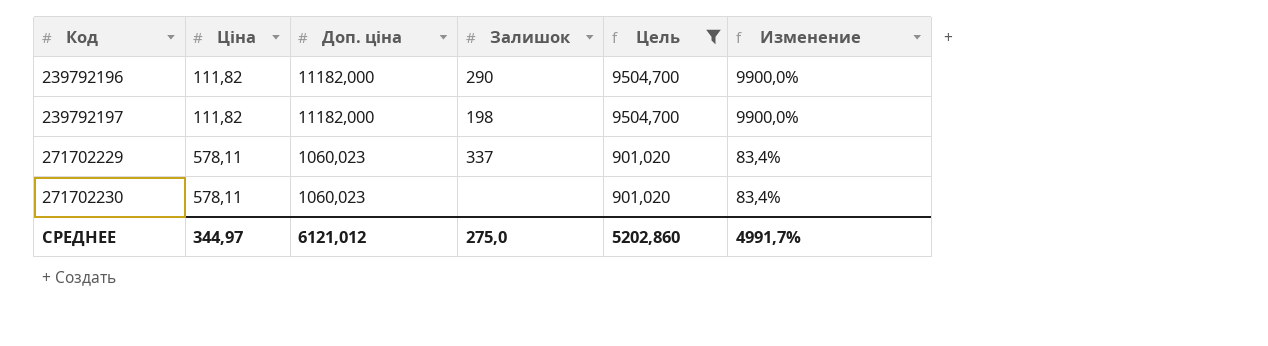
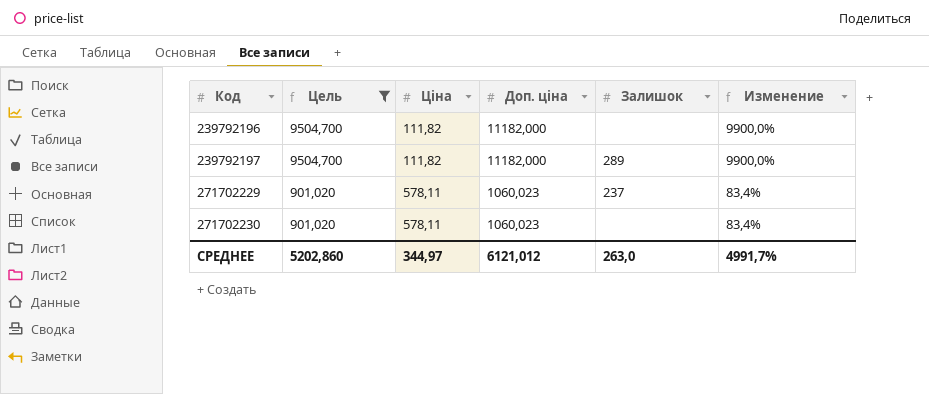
column Цель | position: 5 -> 2
239792196 | Залишок: 290 -> none
239792197 | Залишок: 198 -> 289
271702229 | Залишок: 337 -> 237
СРЕДНЕЕ | Залишок: 275,0 -> 263,0

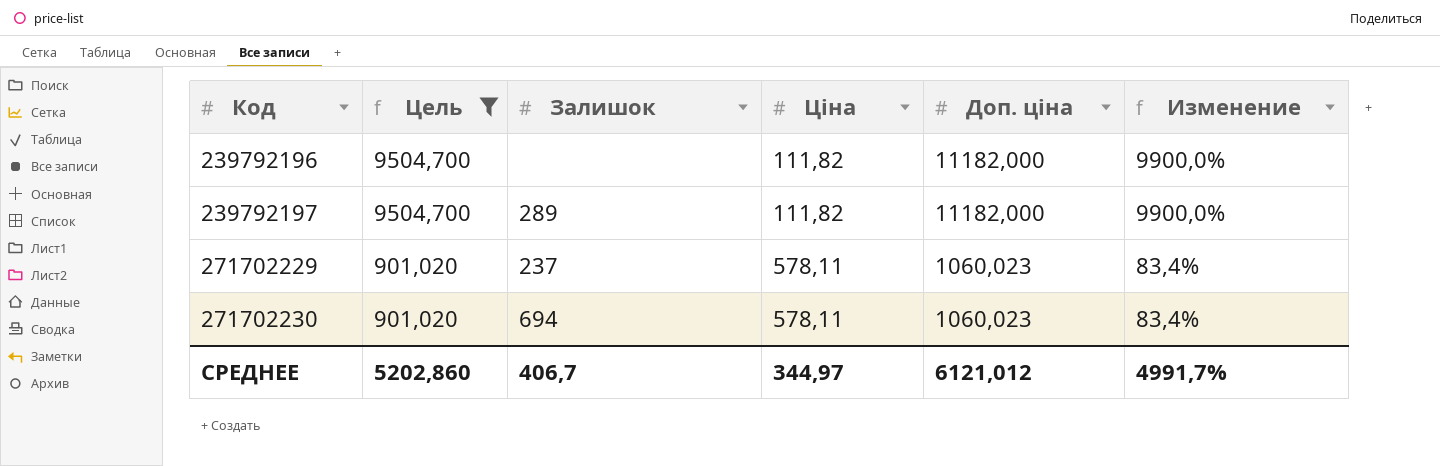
column Залишок | position: 5 -> 3
271702230 | Залишок: none -> 694
СРЕДНЕЕ | Залишок: 263,0 -> 406,7

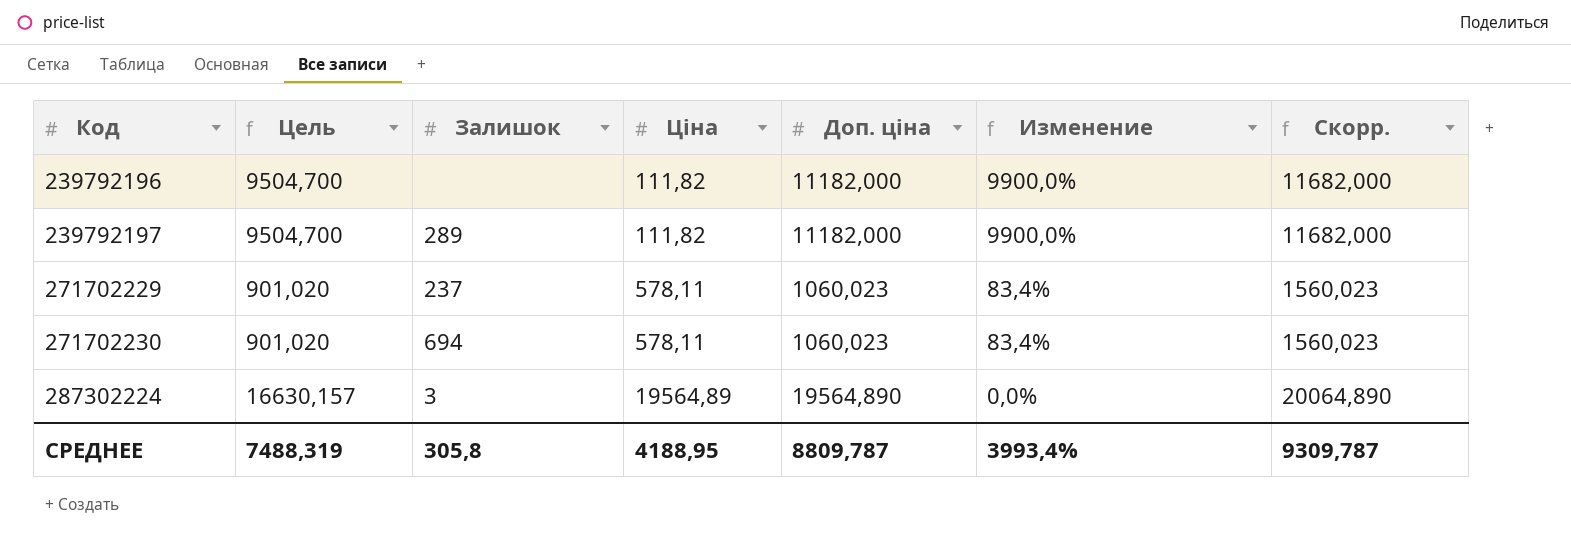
filter: Цель != 16630,157 -> none
column Скорр. | formula: none -> [Доп. ціна] + 500
СРЕДНЕЕ | Цель: 5202,860 -> 7488,319
СРЕДНЕЕ | Залишок: 406,7 -> 305,8
СРЕДНЕЕ | Ціна: 344,97 -> 4188,95
СРЕДНЕЕ | Доп. ціна: 6121,012 -> 8809,787
СРЕДНЕЕ | Изменение: 4991,7% -> 3993,4%

